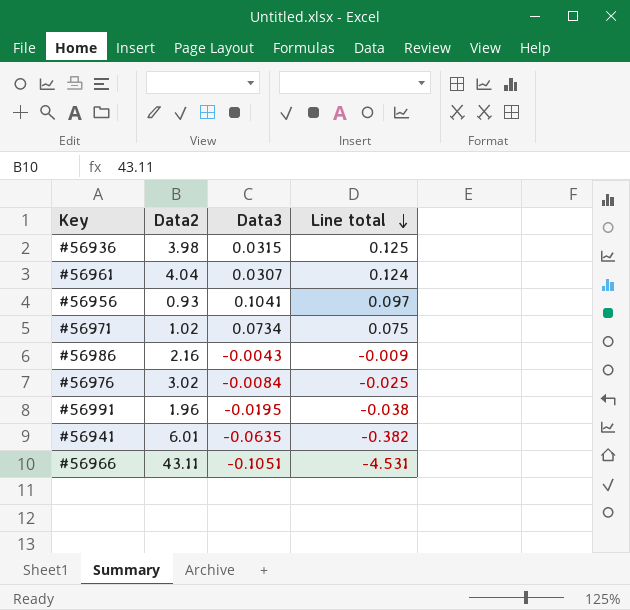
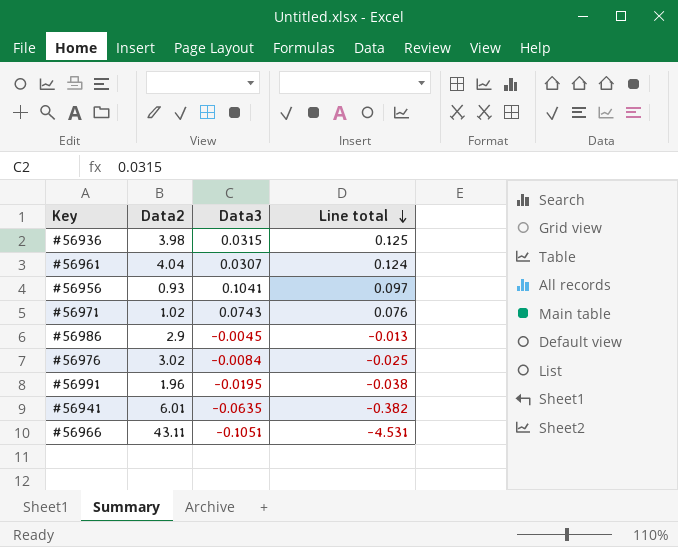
#56971 | Data3: 0.0734 -> 0.0743
#56971 | Line total: 0.075 -> 0.076
#56986 | Data2: 2.16 -> 2.9
#56986 | Data3: -0.0043 -> -0.0045
#56986 | Line total: -0.009 -> -0.013

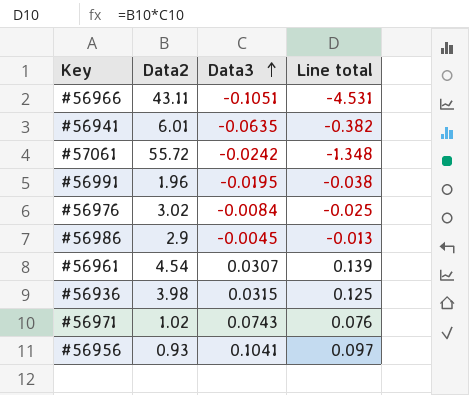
row order: Line total descending -> Data3 ascending
row #57061: none -> 55.72 | -0.0242 | -1.348
#56961 | Data2: 4.04 -> 4.54
#56961 | Line total: 0.124 -> 0.139

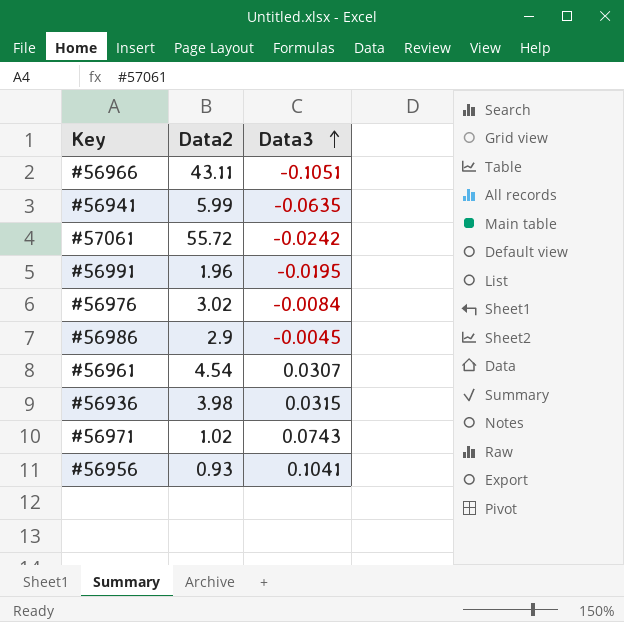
column Line total | formula: [Data2] * [Data3] -> none
#56941 | Data2: 6.01 -> 5.99

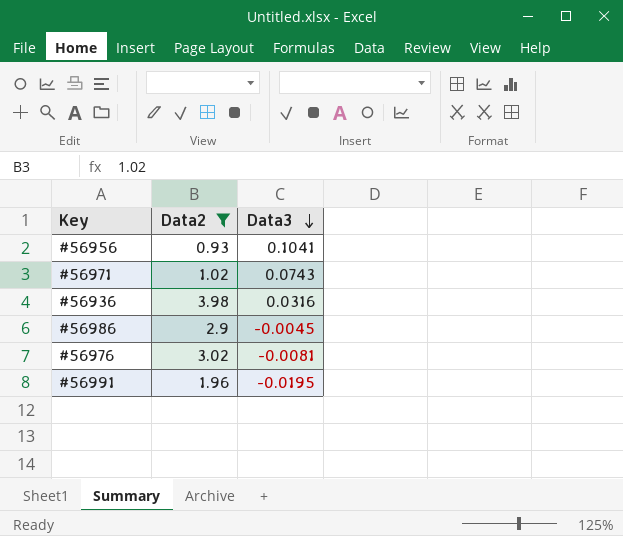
filter: none -> Data2 <= 3.98
row order: Data3 ascending -> Data3 descending
#56936 | Data3: 0.0315 -> 0.0316
#56976 | Data3: -0.0084 -> -0.0081

